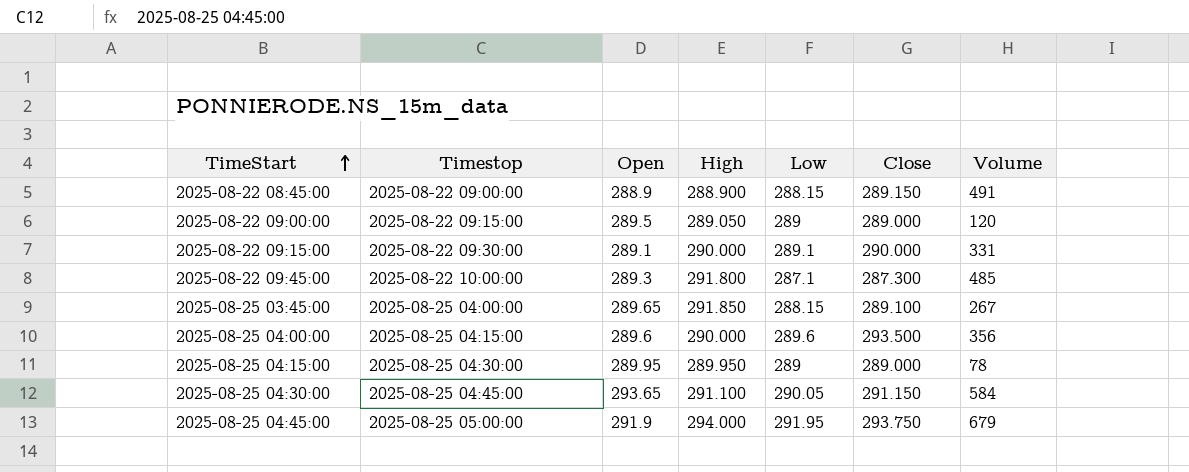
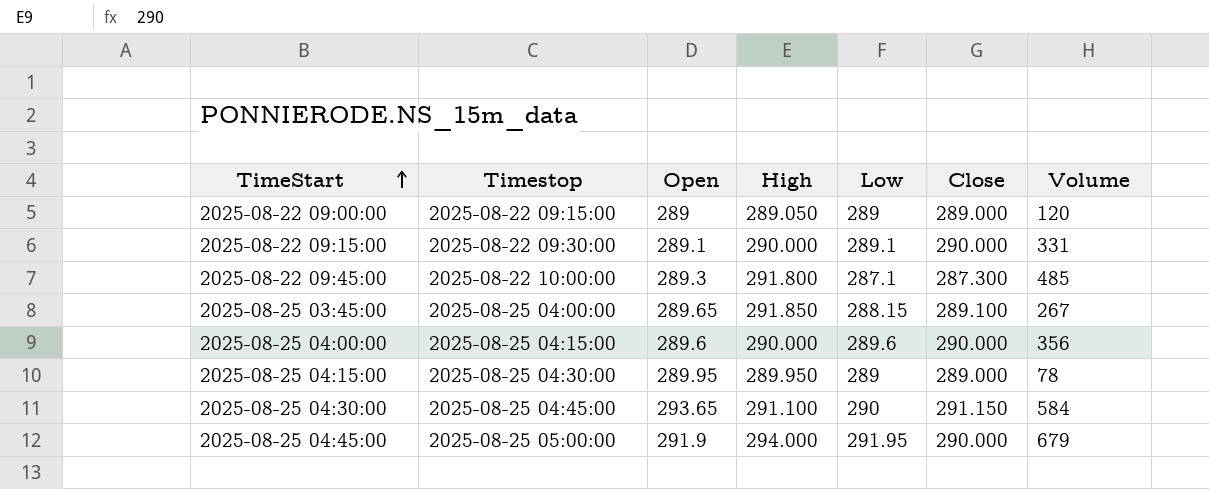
row 2025-08-22 08:45:00: 2025-08-22 09:00:00 | 288.9 | 288.900 | 288.15 | 289.150 | 491 -> none
2025-08-22 09:00:00 | Open: 289.5 -> 289
2025-08-25 04:00:00 | Close: 293.500 -> 290.000
2025-08-25 04:30:00 | Low: 290.05 -> 290
2025-08-25 04:45:00 | Close: 293.750 -> 290.000

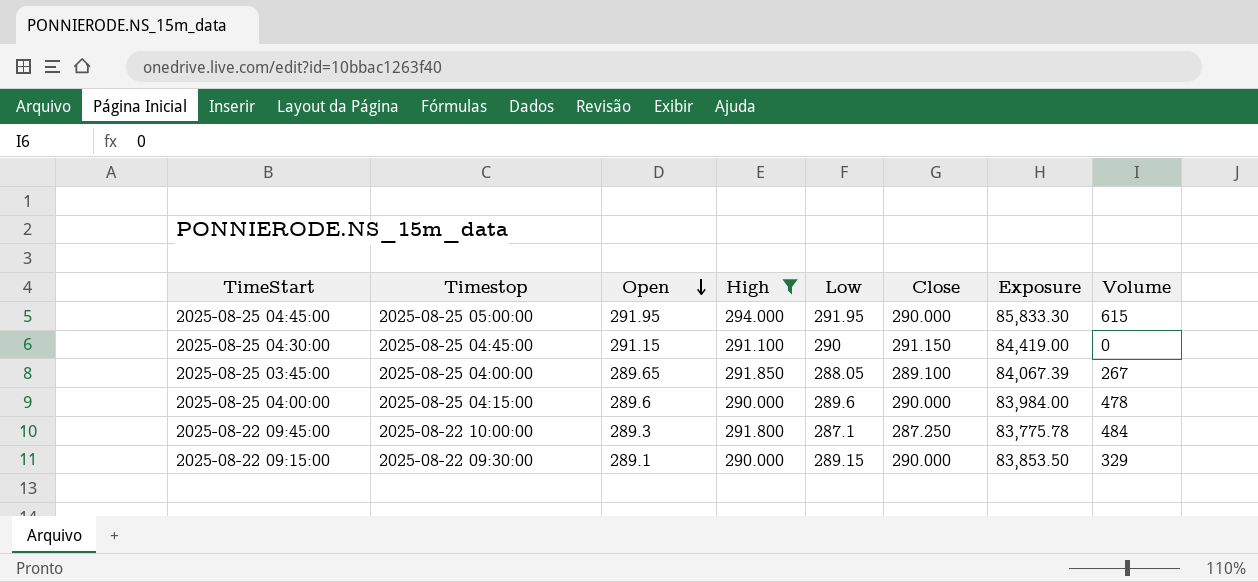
filter: none -> High >= 290.000
row order: TimeStart ascending -> Open descending
column Exposure | formula: none -> [High] * [Low]
2025-08-25 04:45:00 | Open: 291.9 -> 291.95
2025-08-25 04:45:00 | Volume: 679 -> 615
2025-08-25 04:30:00 | Open: 293.65 -> 291.15
2025-08-25 04:30:00 | Volume: 584 -> 0
2025-08-25 03:45:00 | Low: 288.15 -> 288.05
2025-08-25 04:00:00 | Volume: 356 -> 478
2025-08-22 09:45:00 | Close: 287.300 -> 287.250
2025-08-22 09:45:00 | Volume: 485 -> 484
2025-08-22 09:15:00 | Low: 289.1 -> 289.15
2025-08-22 09:15:00 | Volume: 331 -> 329

